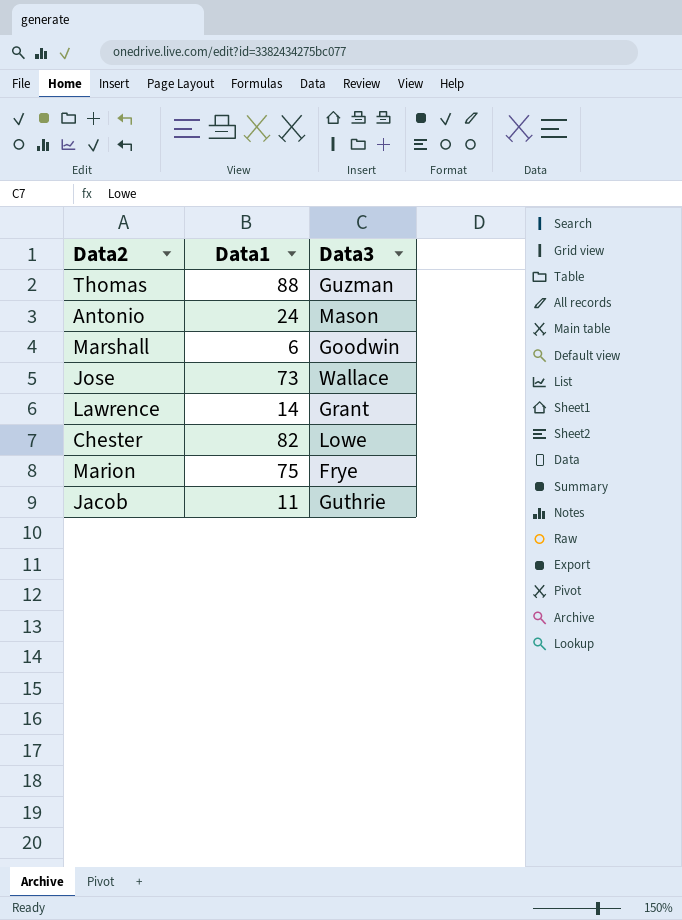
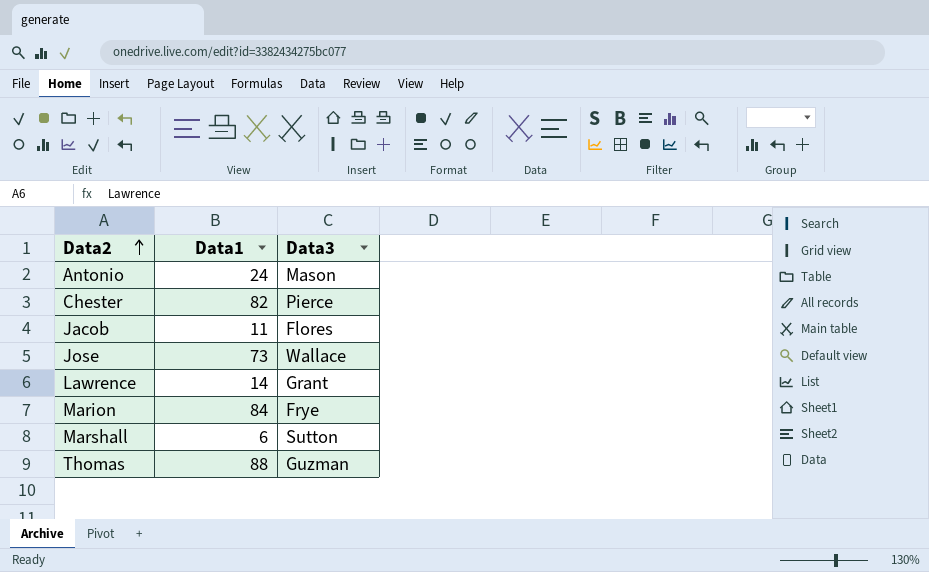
row order: none -> Data2 ascending
Chester | Data3: Lowe -> Pierce
Jacob | Data3: Guthrie -> Flores
Marion | Data1: 75 -> 84
Marshall | Data3: Goodwin -> Sutton

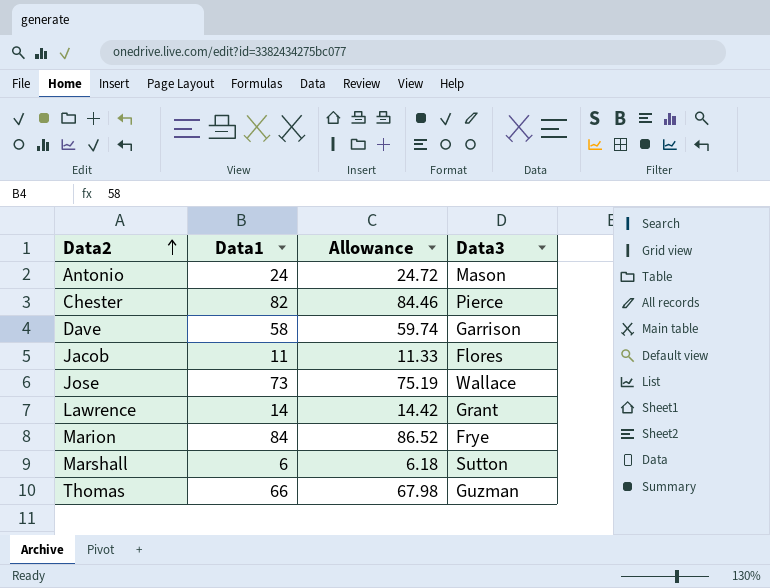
column Allowance | formula: none -> [Data1] * 1.03
row Dave: none -> 58 | 59.74 | Garrison
Thomas | Data1: 88 -> 66

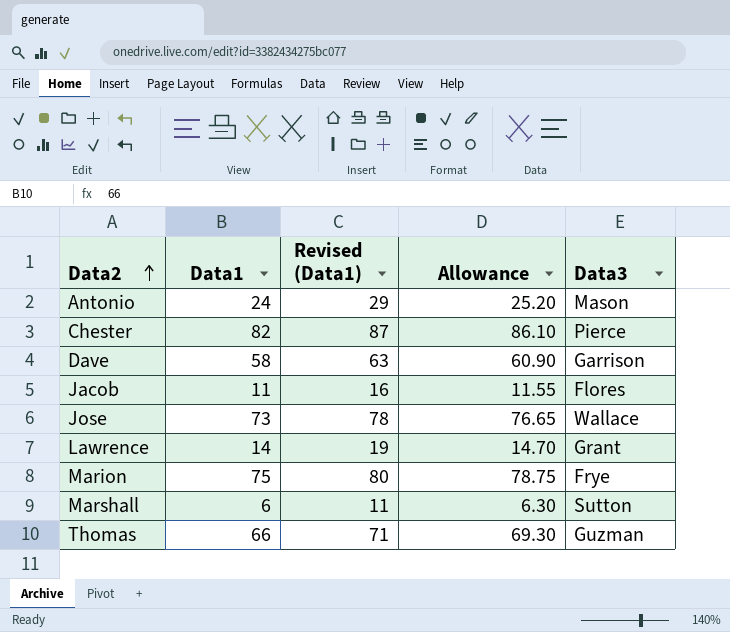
column Revised (Data1) | formula: none -> [Data1] + 5
column Allowance | formula: [Data1] * 1.03 -> [Data1] * 1.05
Marion | Data1: 84 -> 75

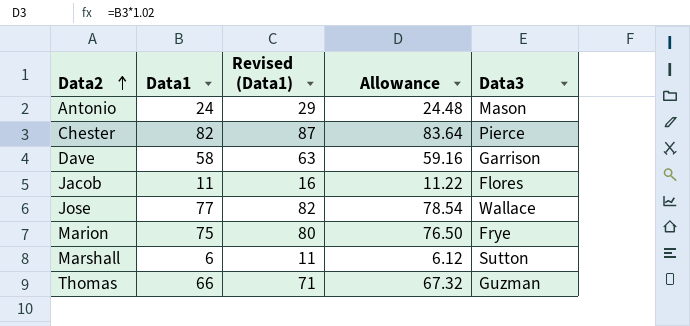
column Allowance | formula: [Data1] * 1.05 -> [Data1] * 1.02
row Lawrence: 14 | 19 | 14.70 | Grant -> none
Jose | Data1: 73 -> 77
Jose | Revised (Data1): 78 -> 82

